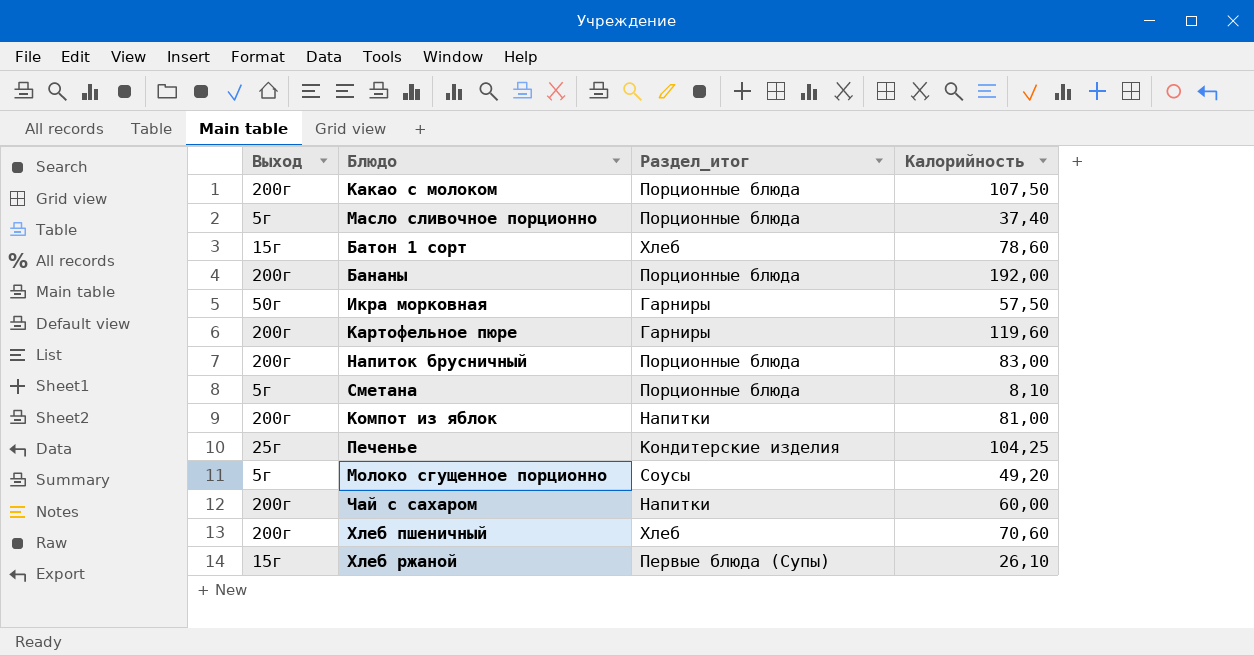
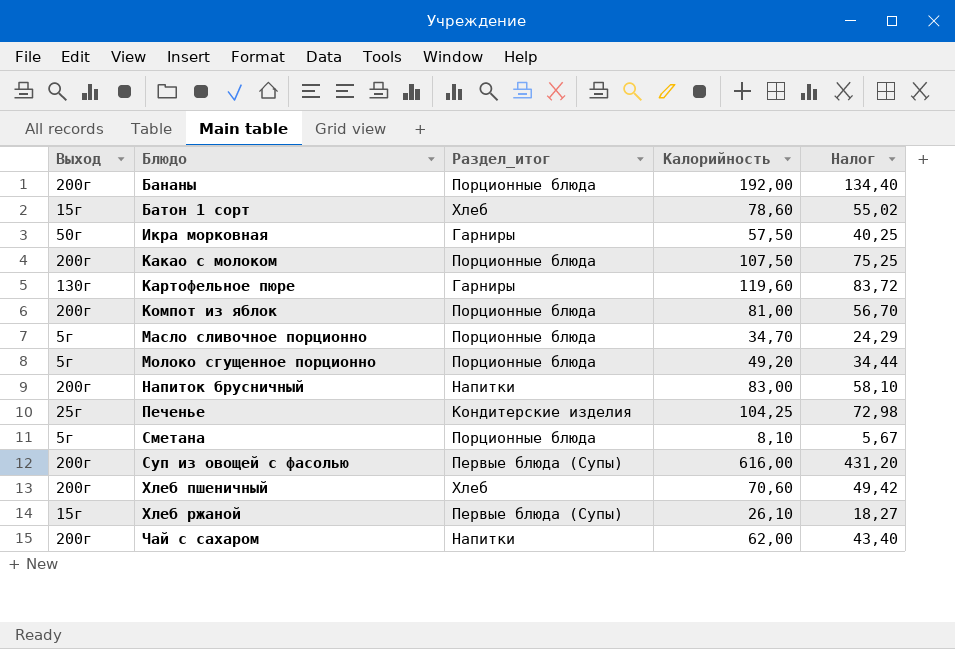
row order: none -> Блюдо ascending
column Налог | formula: none -> [Калорийность] * 0,7
Картофельное пюре | Выход: 200г -> 130г
Компот из яблок | Раздел_итог: Напитки -> Порционные блюда
Масло сливочное порционно | Калорийность: 37,40 -> 34,70
Молоко сгущенное порционно | Раздел_итог: Соусы -> Порционные блюда
Напиток брусничный | Раздел_итог: Порционные блюда -> Напитки
row Суп из овощей с фасолью: none -> 200г | Первые блюда (Супы) | 616,00 | 431,20
Чай с сахаром | Калорийность: 60,00 -> 62,00

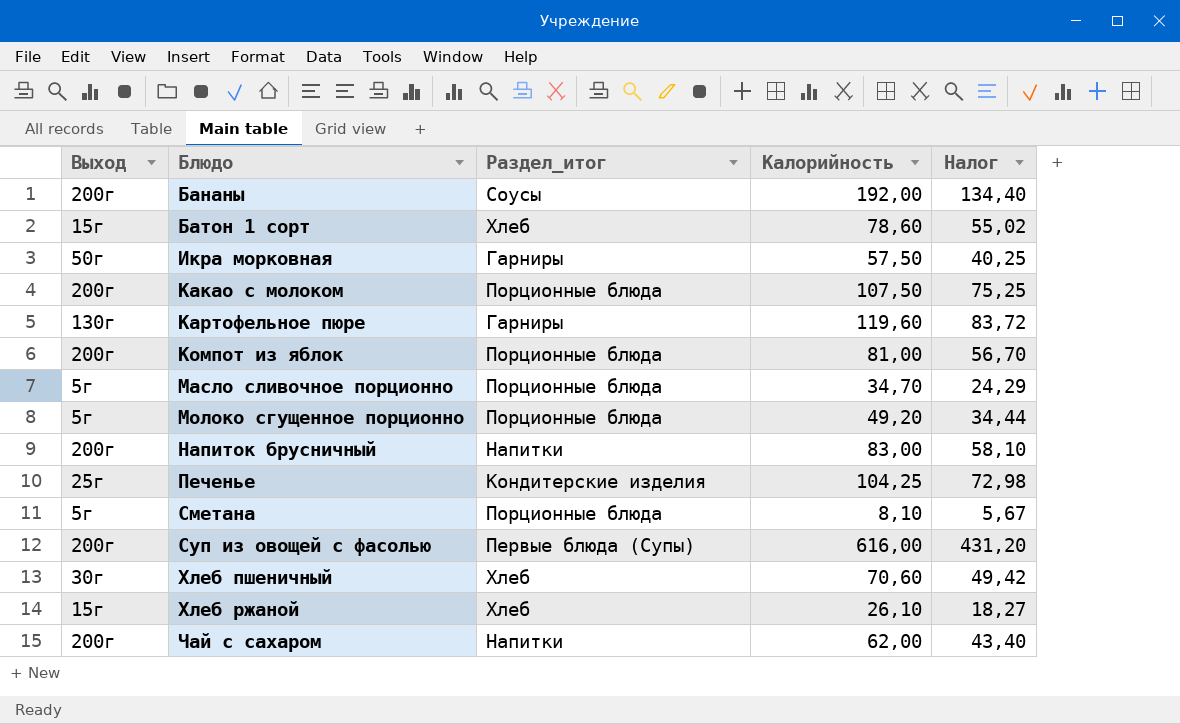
Бананы | Раздел_итог: Порционные блюда -> Соусы
Хлеб пшеничный | Выход: 200г -> 30г
Хлеб ржаной | Раздел_итог: Первые блюда (Супы) -> Хлеб

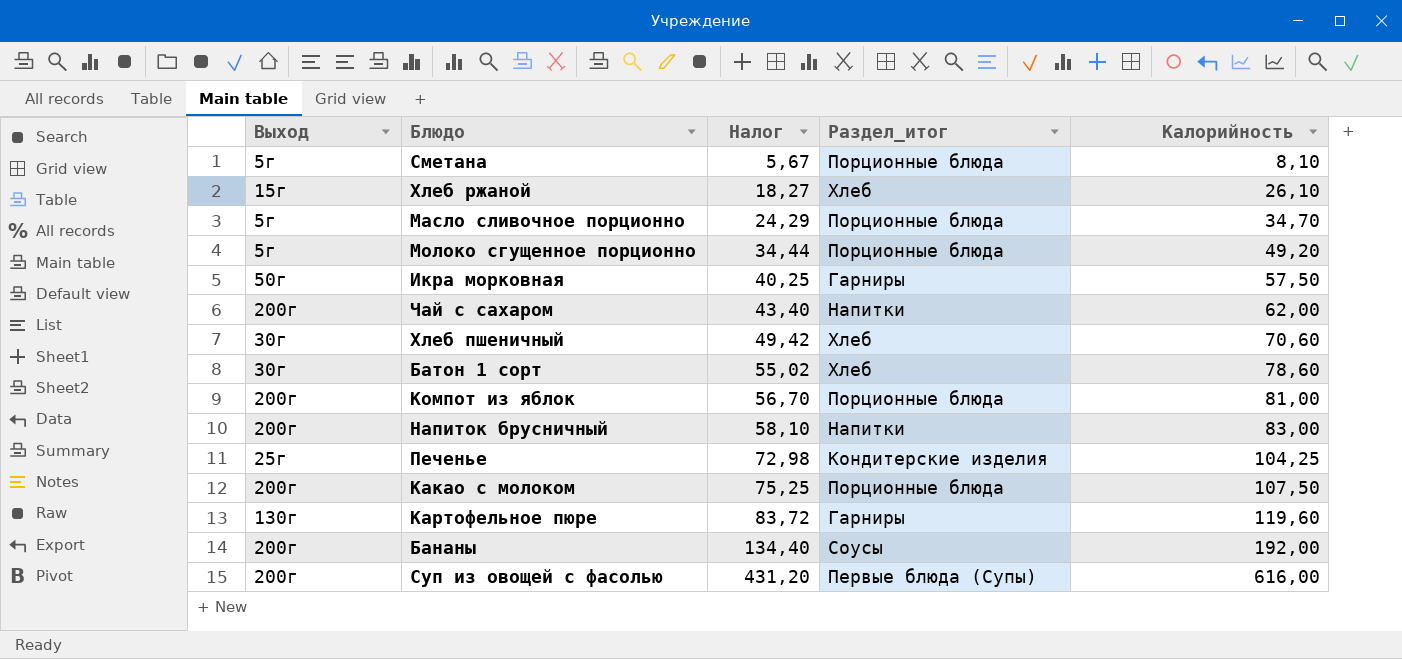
row order: Блюдо ascending -> Налог ascending
column Налог | position: 5 -> 3
Батон 1 сорт | Выход: 15г -> 30г

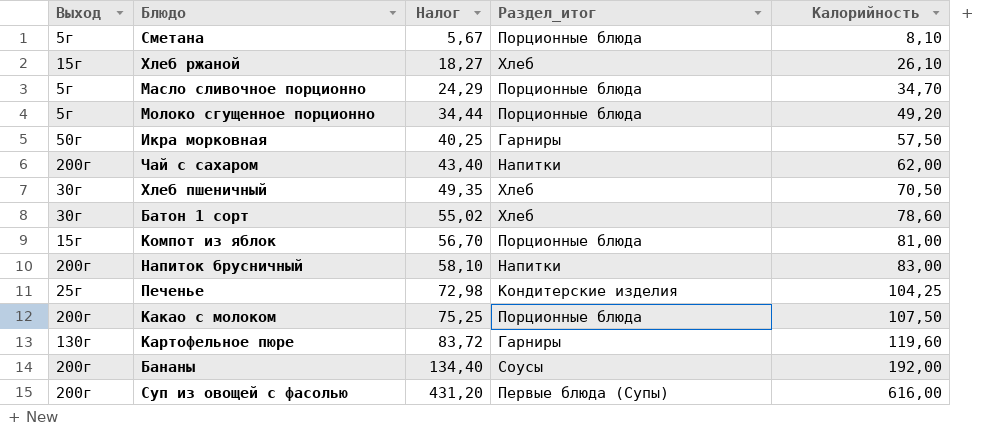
Хлеб пшеничный | Налог: 49,42 -> 49,35
Хлеб пшеничный | Калорийность: 70,60 -> 70,50
Компот из яблок | Выход: 200г -> 15г

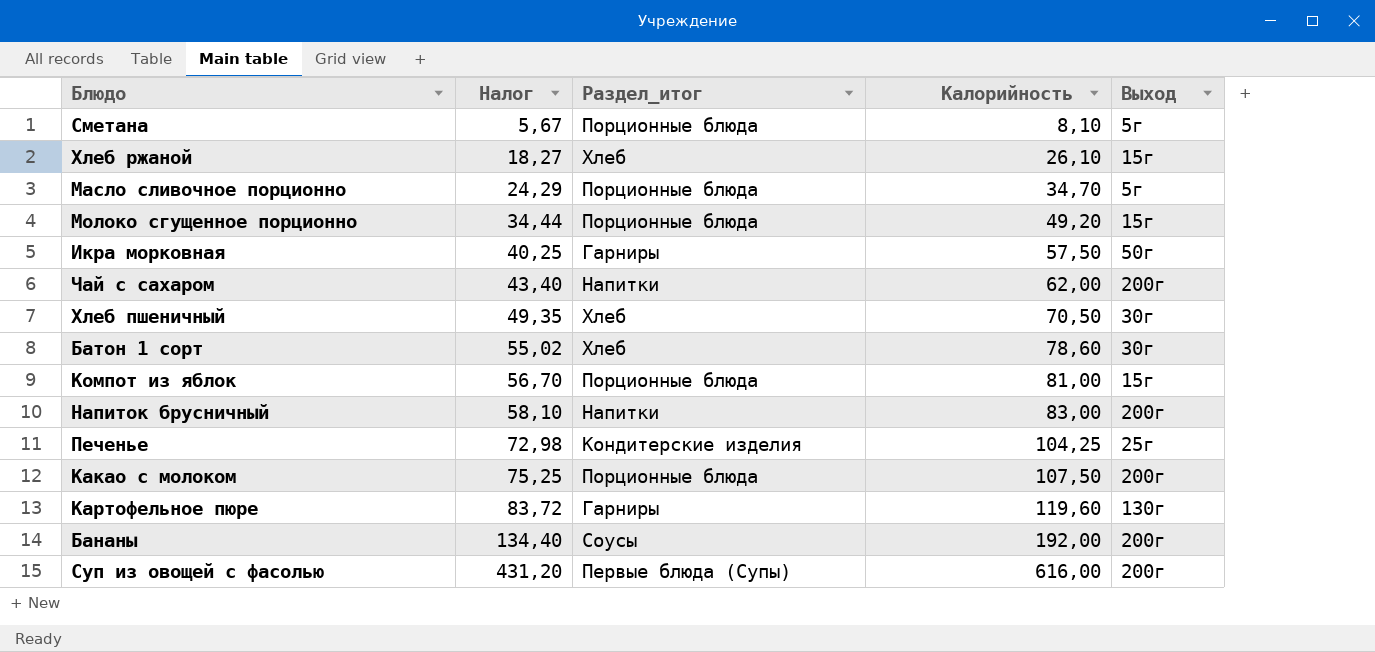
column Выход | position: 1 -> 5
Молоко сгущенное порционно | Выход: 5г -> 15г

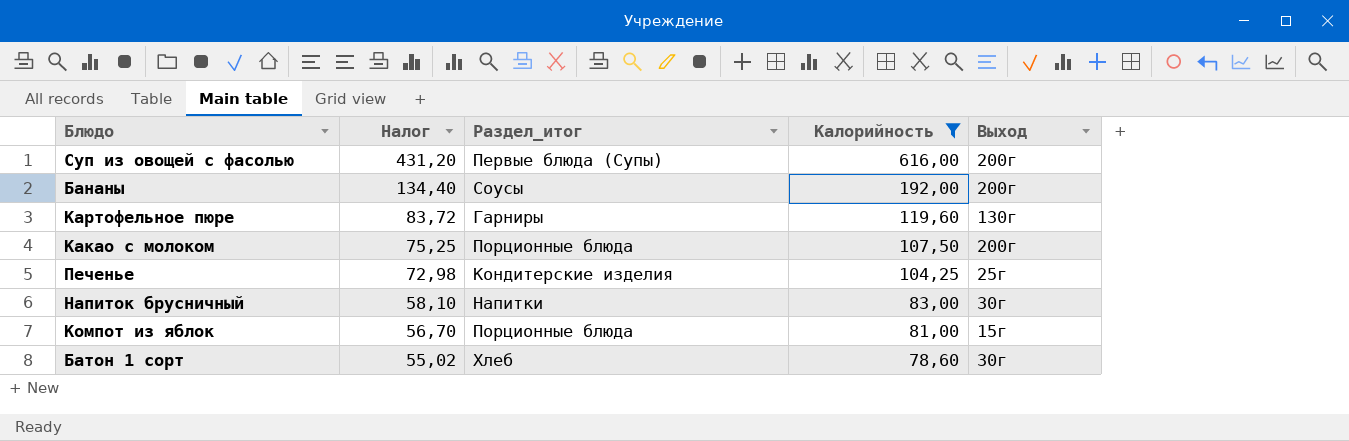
filter: none -> Калорийность >= 78,60
row order: Налог ascending -> Налог descending
Напиток брусничный | Выход: 200г -> 30г

